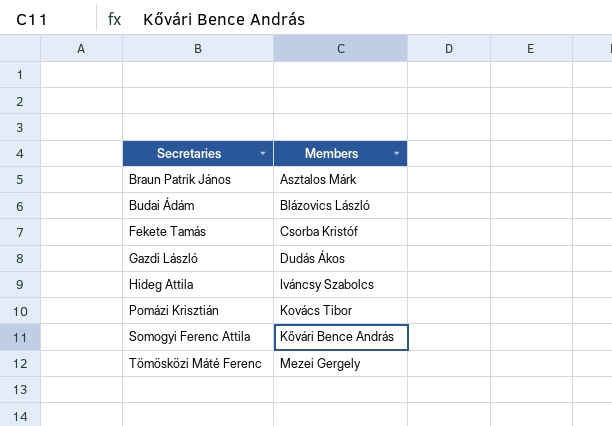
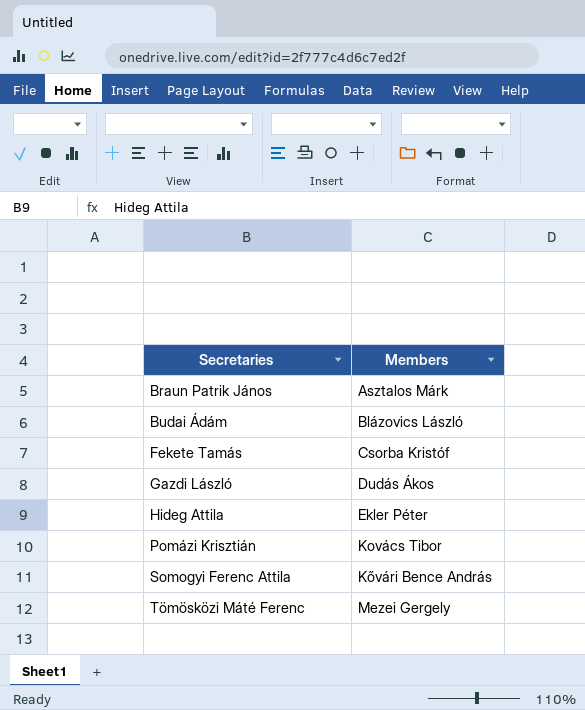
Hideg Attila | Members: Iváncsy Szabolcs -> Ekler Péter

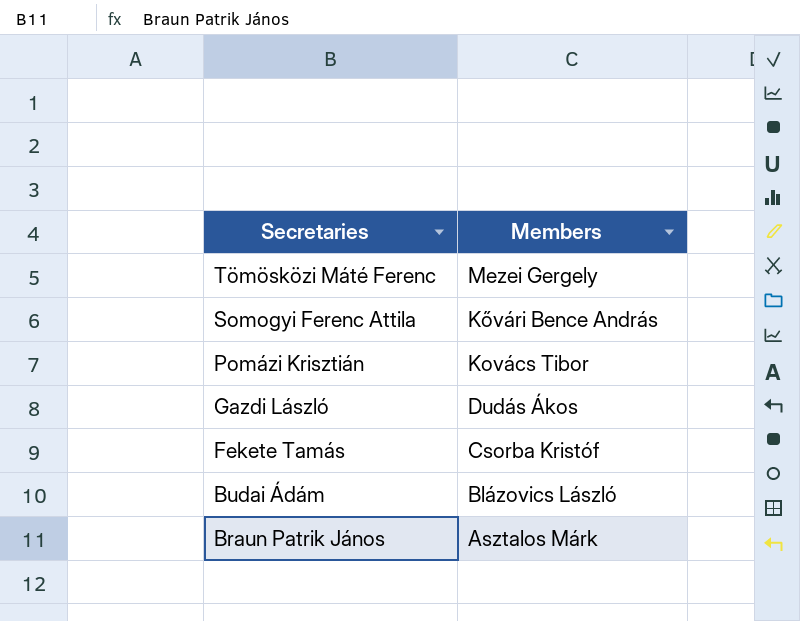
row order: Secretaries ascending -> Secretaries descending
row Hideg Attila: Ekler Péter -> none

